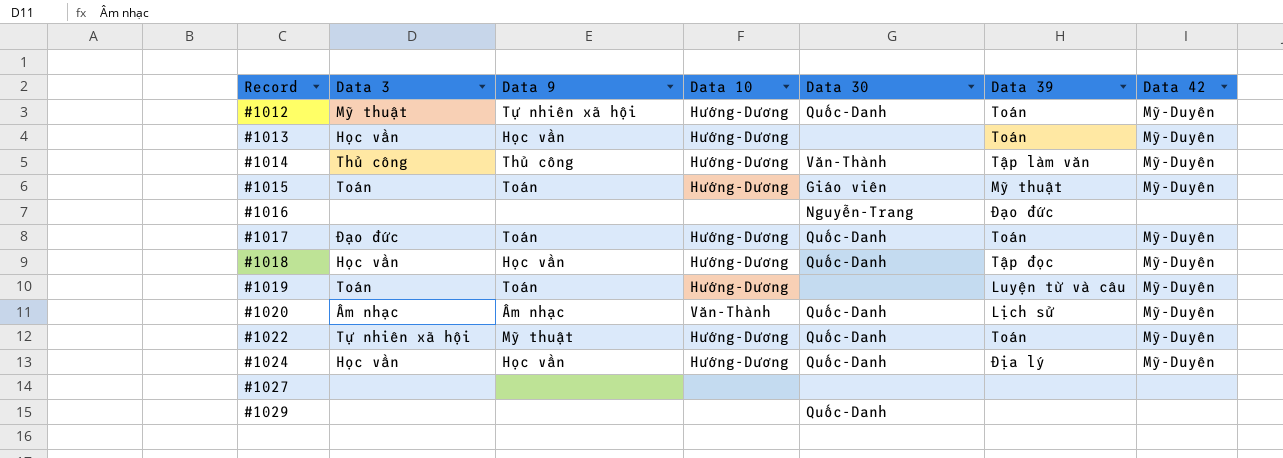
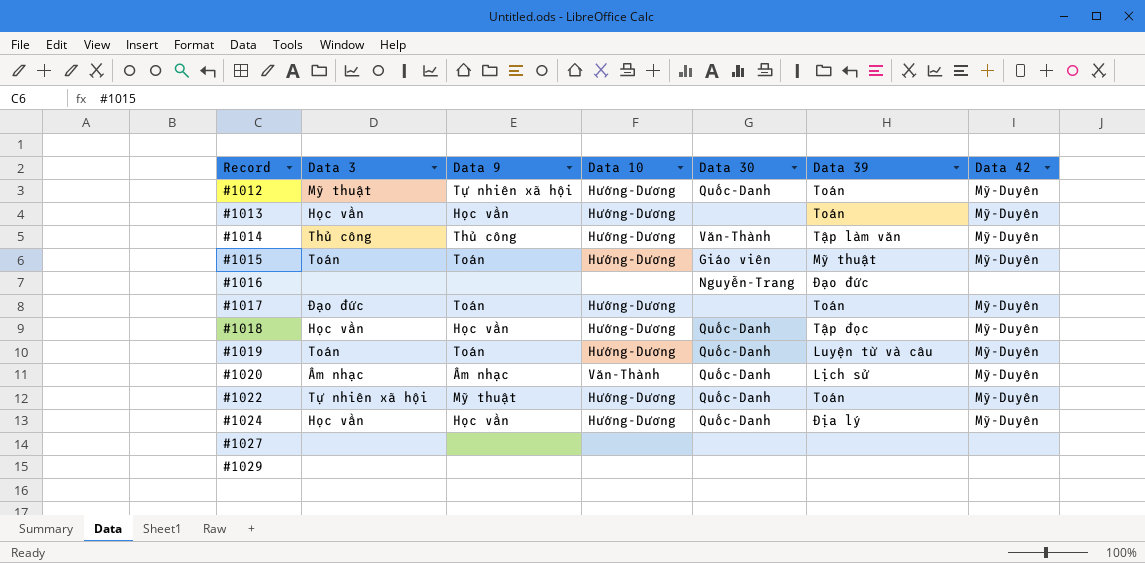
#1017 | Data 30: Quốc-Danh -> none
#1019 | Data 30: none -> Quốc-Danh
#1029 | Data 30: Quốc-Danh -> none

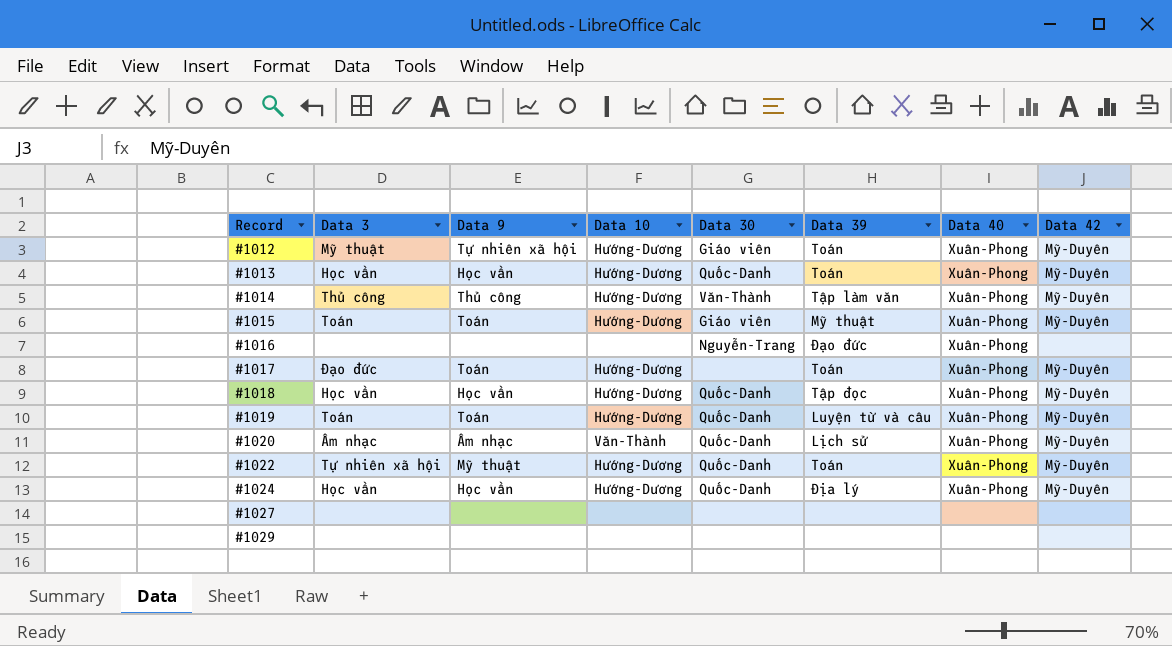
column Data 40 | position: none -> 7
#1012 | Data 30: Quốc-Danh -> Giáo viên
#1013 | Data 30: none -> Quốc-Danh

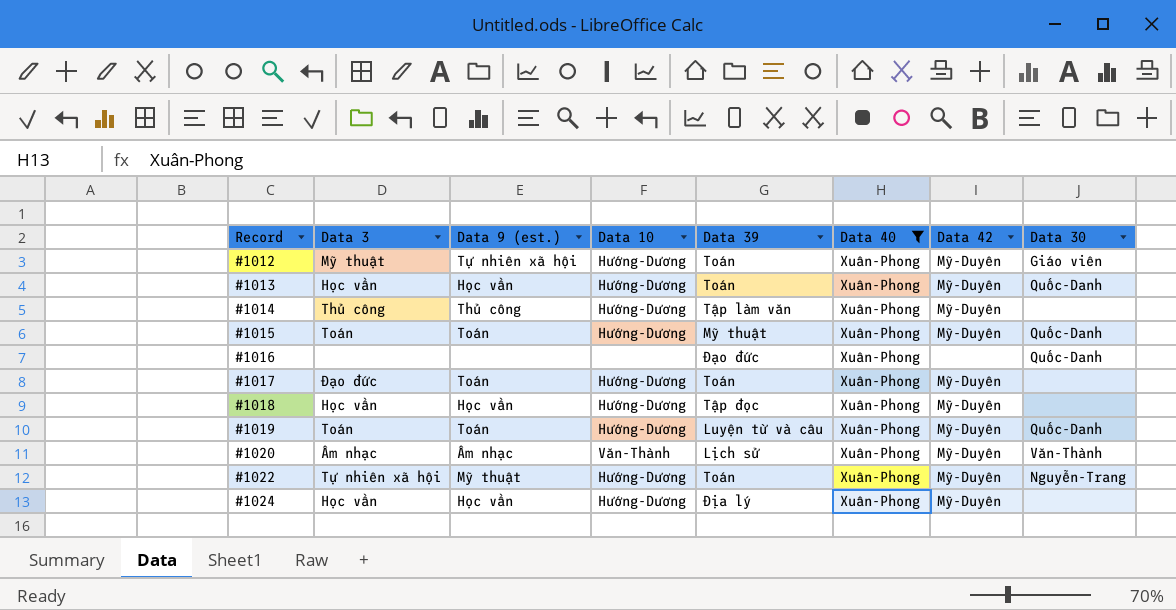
filter: none -> Data 40 = Xuân-Phong
column name: Data 9 -> Data 9 (est.)
column Data 30 | position: 5 -> 8
#1014 | Data 30: Văn-Thành -> none
#1015 | Data 30: Giáo viên -> Quốc-Danh
#1016 | Data 30: Nguyễn-Trang -> Quốc-Danh
#1018 | Data 30: Quốc-Danh -> none
#1020 | Data 30: Quốc-Danh -> Văn-Thành
#1022 | Data 30: Quốc-Danh -> Nguyễn-Trang
#1024 | Data 30: Quốc-Danh -> none

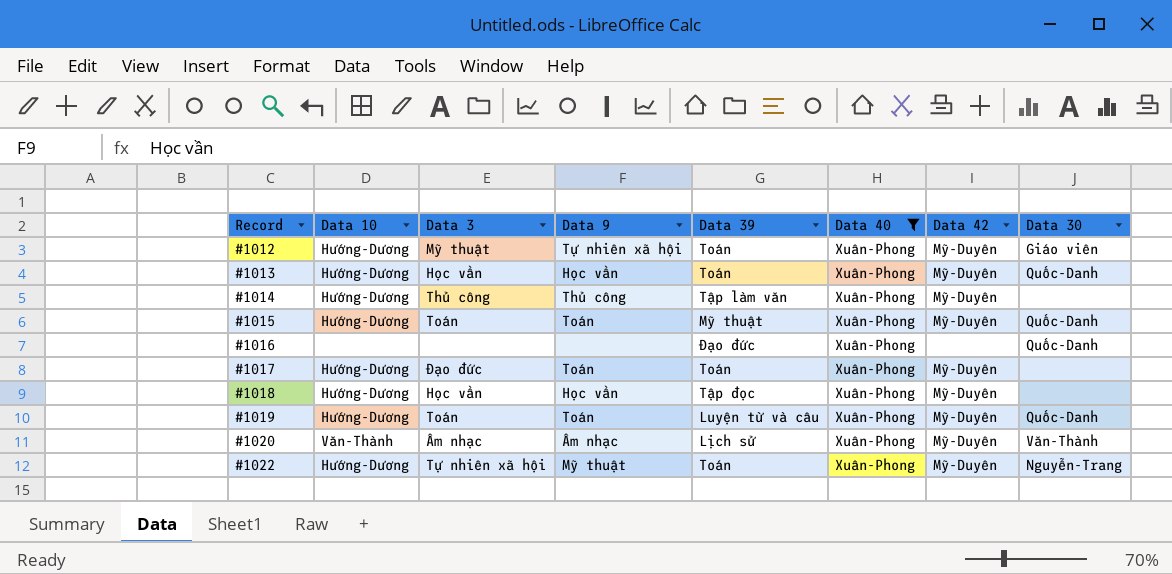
column Data 10 | position: 4 -> 2
column name: Data 9 (est.) -> Data 9
row #1024: Học vần | Học vần | Hướng-Dương | Địa lý | Xuân-Phong | Mỹ-Duyên | none -> none

